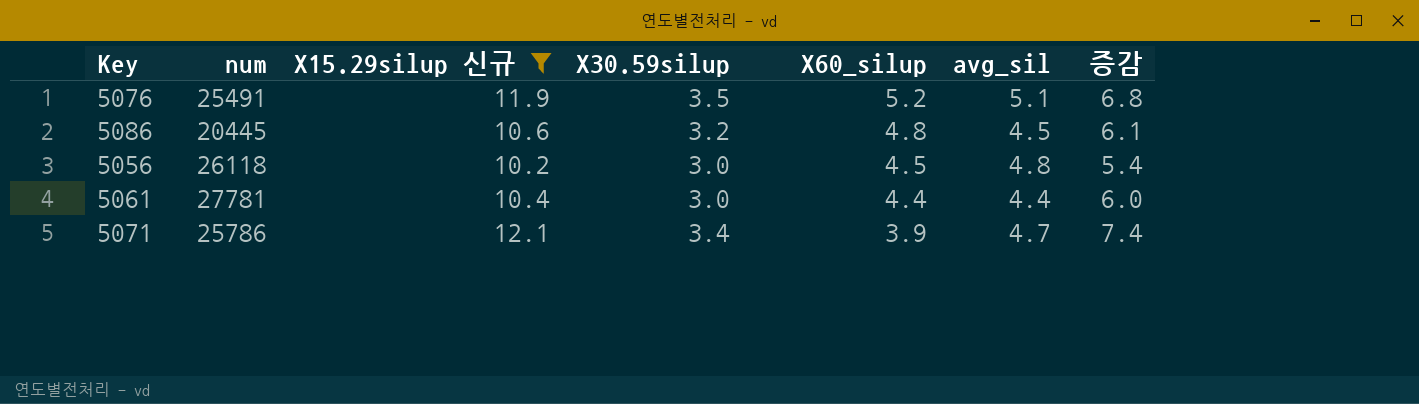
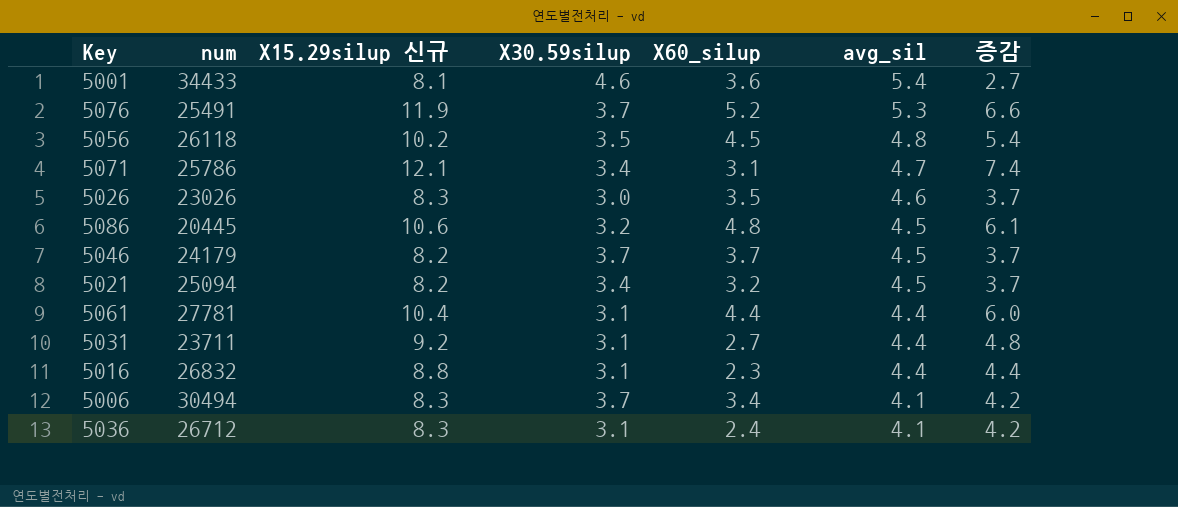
filter: X15.29silup 신규 >= 10.2 -> none
row order: X60_silup descending -> avg_sil descending
5076 | X30.59silup: 3.5 -> 3.7
5076 | avg_sil: 5.1 -> 5.3
5076 | 증감: 6.8 -> 6.6
5056 | X30.59silup: 3.0 -> 3.5
5071 | X60_silup: 3.9 -> 3.1
5061 | X30.59silup: 3.0 -> 3.1

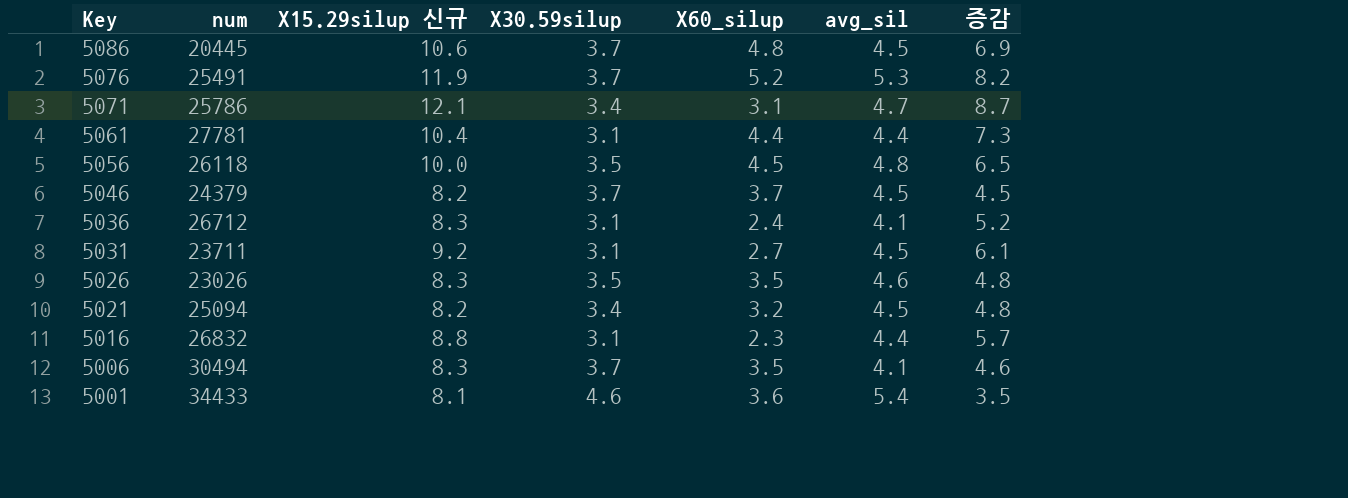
row order: avg_sil descending -> Key descending
column 증감 | formula: [X15.29silup 신규] - [avg_sil] -> [X15.29silup 신규] - [X30.59silup]
5086 | X30.59silup: 3.2 -> 3.7
5056 | X15.29silup 신규: 10.2 -> 10.0
5046 | num: 24179 -> 24379
5031 | avg_sil: 4.4 -> 4.5
5026 | X30.59silup: 3.0 -> 3.5
5006 | X60_silup: 3.4 -> 3.5

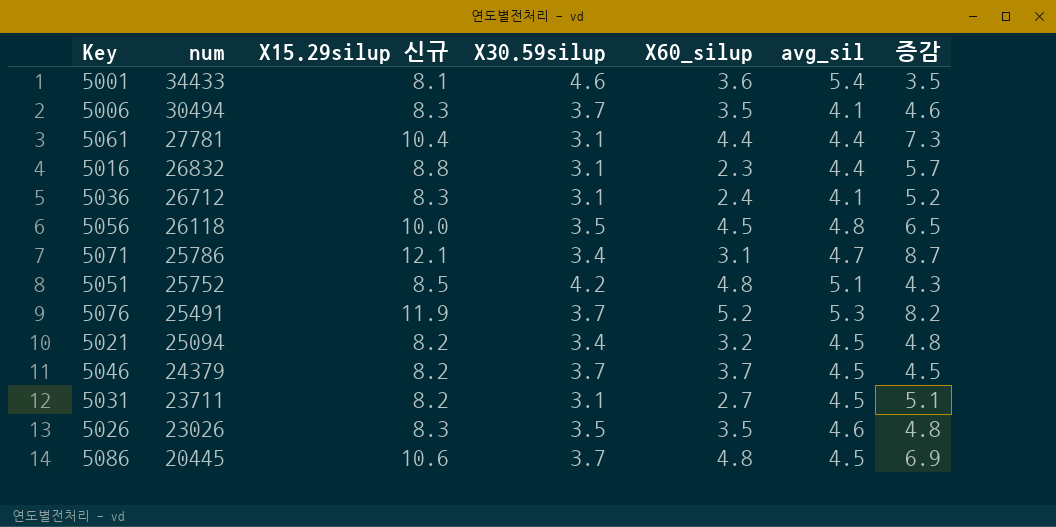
row order: Key descending -> num descending
row 5051: none -> 25752 | 8.5 | 4.2 | 4.8 | 5.1 | 4.3
5031 | X15.29silup 신규: 9.2 -> 8.2
5031 | 증감: 6.1 -> 5.1

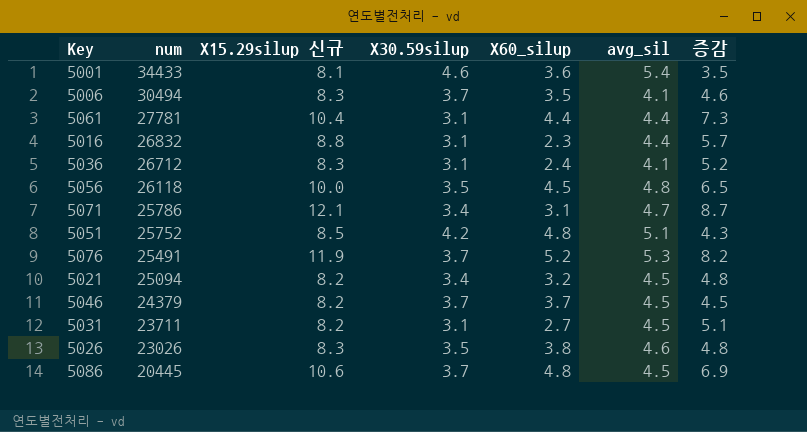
5026 | X60_silup: 3.5 -> 3.8

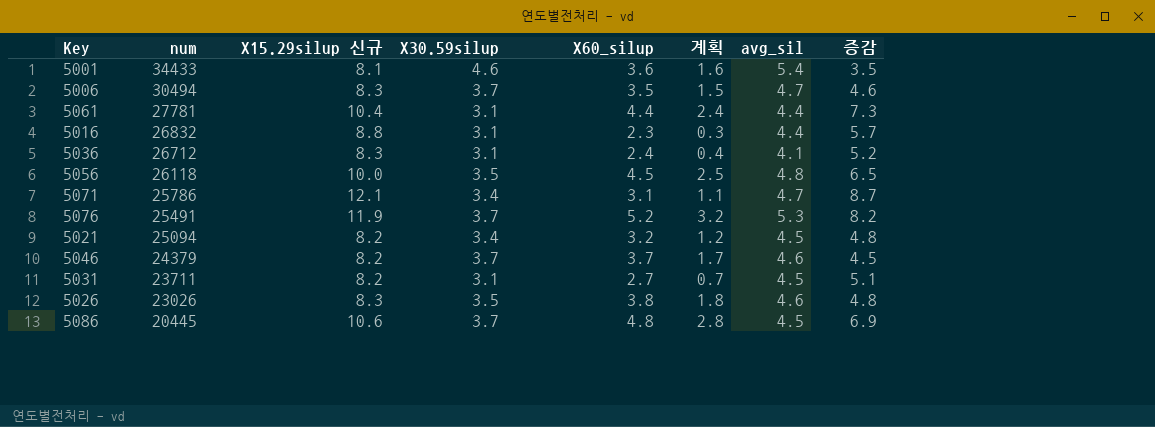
column 계획 | formula: none -> [X60_silup] - 2
row 5051: 25752 | 8.5 | 4.2 | 4.8 | 5.1 | 4.3 -> none
5006 | avg_sil: 4.1 -> 4.7
5046 | avg_sil: 4.5 -> 4.6

